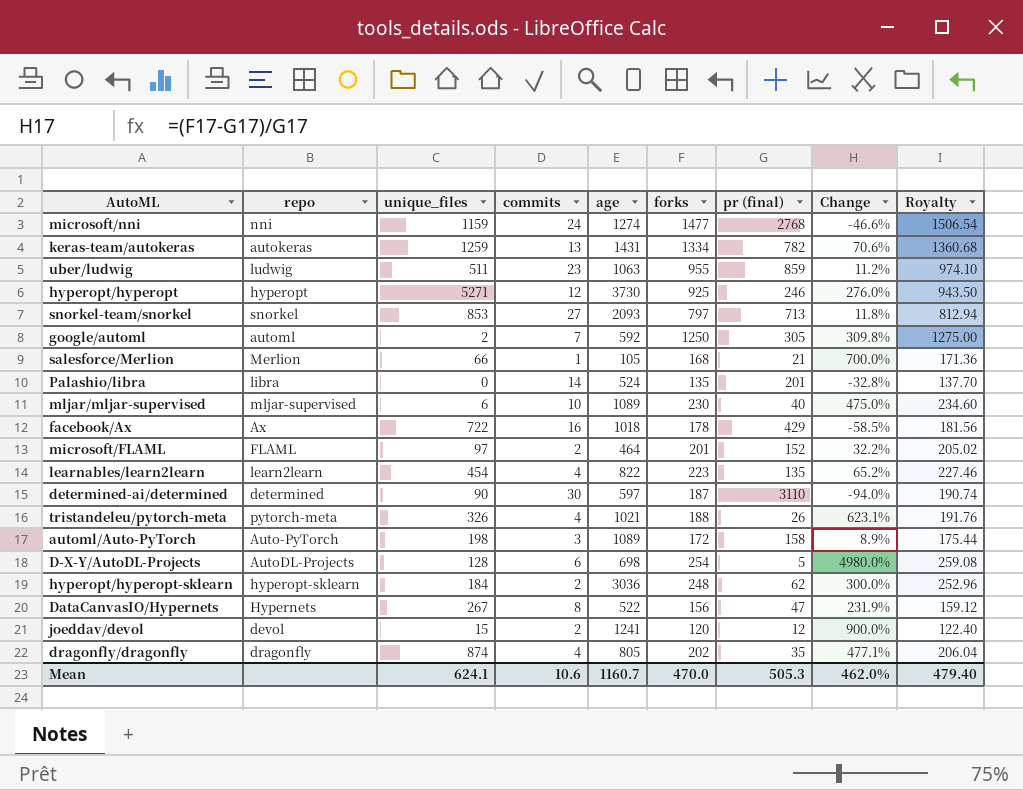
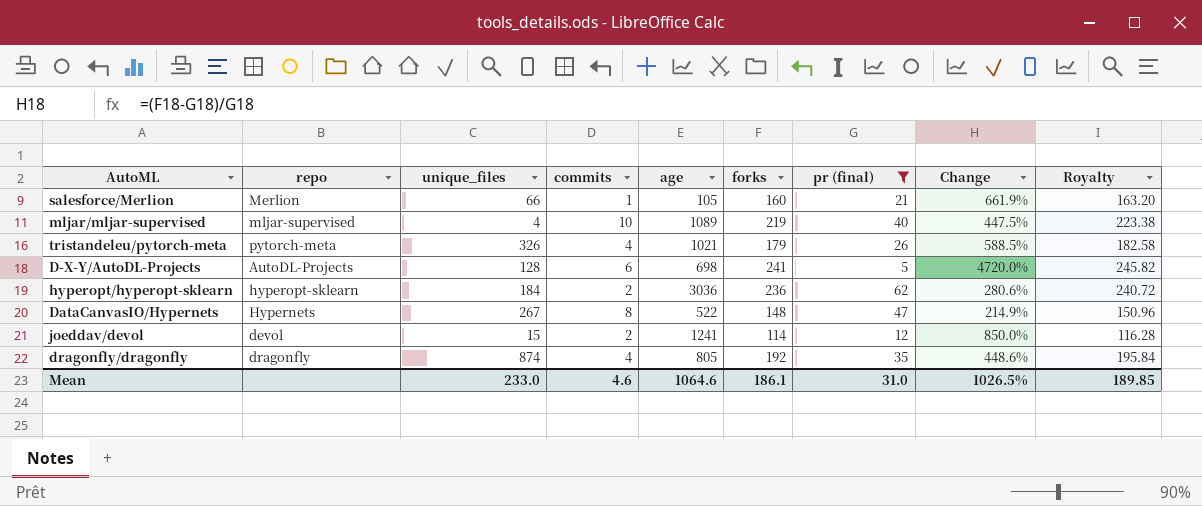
filter: none -> pr (final) <= 62
salesforce/Merlion | forks: 168 -> 160
salesforce/Merlion | Change: 700.0% -> 661.9%
salesforce/Merlion | Royalty: 171.36 -> 163.20
mljar/mljar-supervised | unique_files: 6 -> 4
mljar/mljar-supervised | forks: 230 -> 219
mljar/mljar-supervised | Change: 475.0% -> 447.5%
mljar/mljar-supervised | Royalty: 234.60 -> 223.38
tristandeleu/pytorch-meta | forks: 188 -> 179
tristandeleu/pytorch-meta | Change: 623.1% -> 588.5%
tristandeleu/pytorch-meta | Royalty: 191.76 -> 182.58
D-X-Y/AutoDL-Projects | forks: 254 -> 241
D-X-Y/AutoDL-Projects | Change: 4980.0% -> 4720.0%
D-X-Y/AutoDL-Projects | Royalty: 259.08 -> 245.82
hyperopt/hyperopt-sklearn | forks: 248 -> 236
hyperopt/hyperopt-sklearn | Change: 300.0% -> 280.6%
hyperopt/hyperopt-sklearn | Royalty: 252.96 -> 240.72
DataCanvasIO/Hypernets | forks: 156 -> 148
DataCanvasIO/Hypernets | Change: 231.9% -> 214.9%
DataCanvasIO/Hypernets | Royalty: 159.12 -> 150.96
joeddav/devol | forks: 120 -> 114
joeddav/devol | Change: 900.0% -> 850.0%
joeddav/devol | Royalty: 122.40 -> 116.28
dragonfly/dragonfly | forks: 202 -> 192
dragonfly/dragonfly | Change: 477.1% -> 448.6%
dragonfly/dragonfly | Royalty: 206.04 -> 195.84
Mean | unique_files: 624.1 -> 233.0
Mean | commits: 10.6 -> 4.6
Mean | age: 1160.7 -> 1064.6
Mean | forks: 470.0 -> 186.1
Mean | pr (final): 505.3 -> 31.0
Mean | Change: 462.0% -> 1026.5%
Mean | Royalty: 479.40 -> 189.85

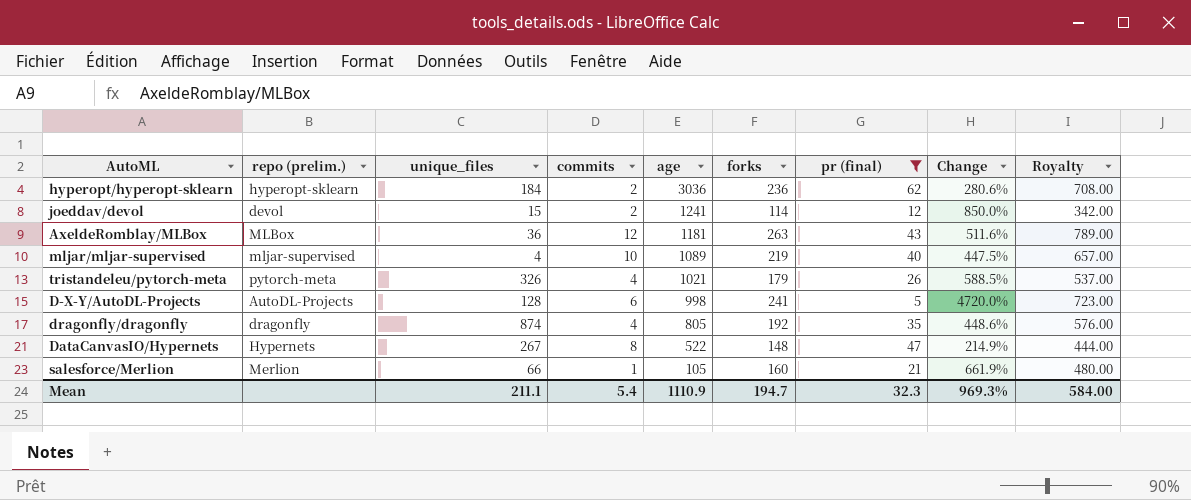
row order: none -> age descending
column name: repo -> repo (prelim.)
column Royalty | formula: [forks] * 1.02 -> [forks] * 3
row AxeldeRomblay/MLBox: none -> MLBox | 36 | 12 | 1181 | 263 | 43 | 511.6% | 789.00
D-X-Y/AutoDL-Projects | age: 698 -> 998
Mean | unique_files: 233.0 -> 211.1
Mean | commits: 4.6 -> 5.4
Mean | age: 1064.6 -> 1110.9
Mean | forks: 186.1 -> 194.7
Mean | pr (final): 31.0 -> 32.3
Mean | Change: 1026.5% -> 969.3%
Mean | Royalty: 189.85 -> 584.00

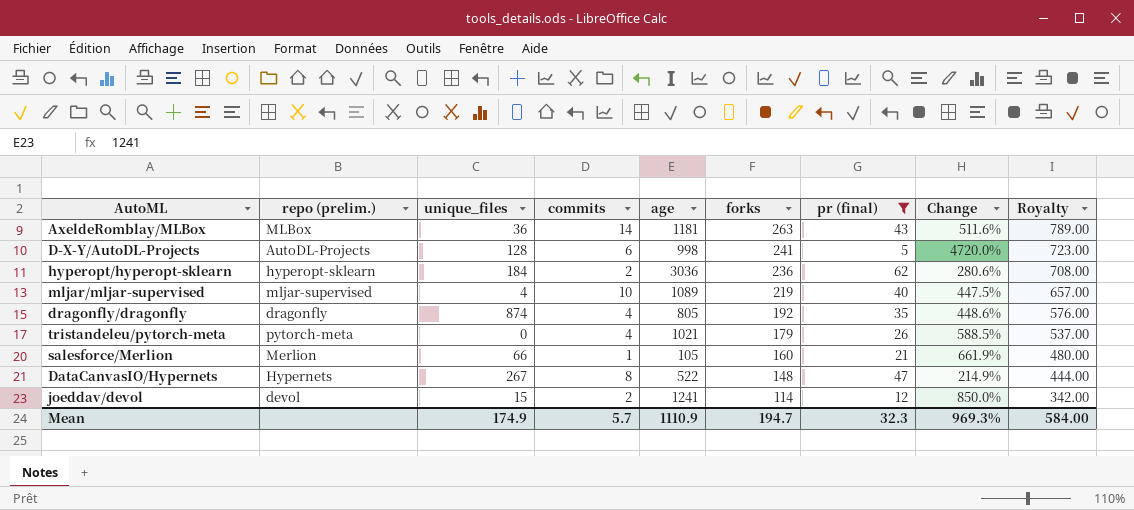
row order: age descending -> forks descending
AxeldeRomblay/MLBox | commits: 12 -> 14
tristandeleu/pytorch-meta | unique_files: 326 -> 0
Mean | unique_files: 211.1 -> 174.9
Mean | commits: 5.4 -> 5.7

